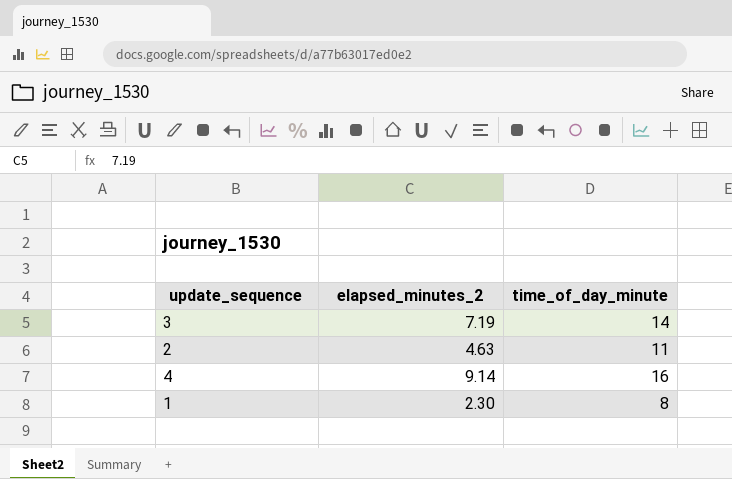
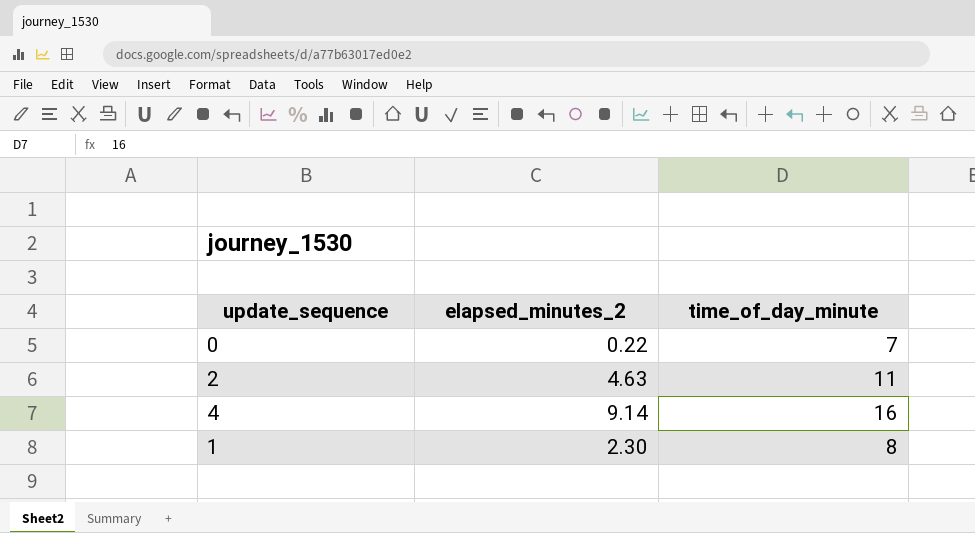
row 3: 7.19 | 14 -> none
row 0: none -> 0.22 | 7

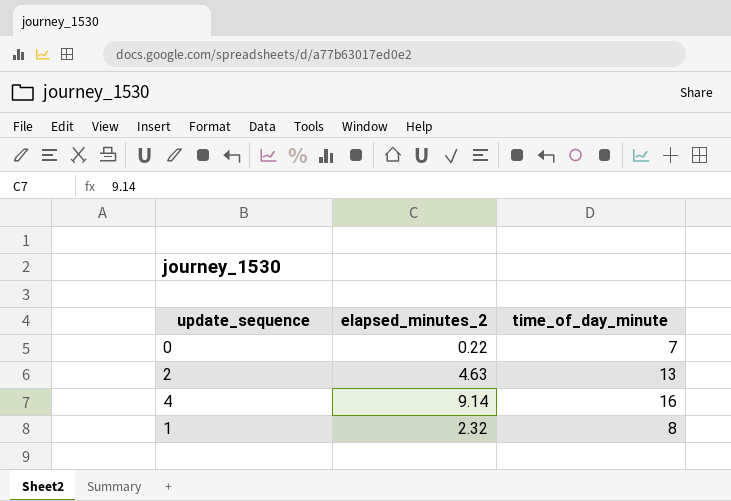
2 | time_of_day_minute: 11 -> 13
1 | elapsed_minutes_2: 2.30 -> 2.32

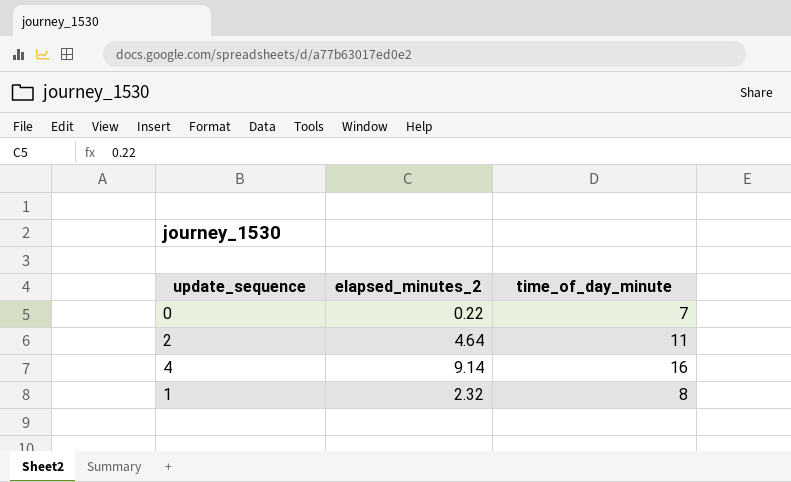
2 | elapsed_minutes_2: 4.63 -> 4.64
2 | time_of_day_minute: 13 -> 11

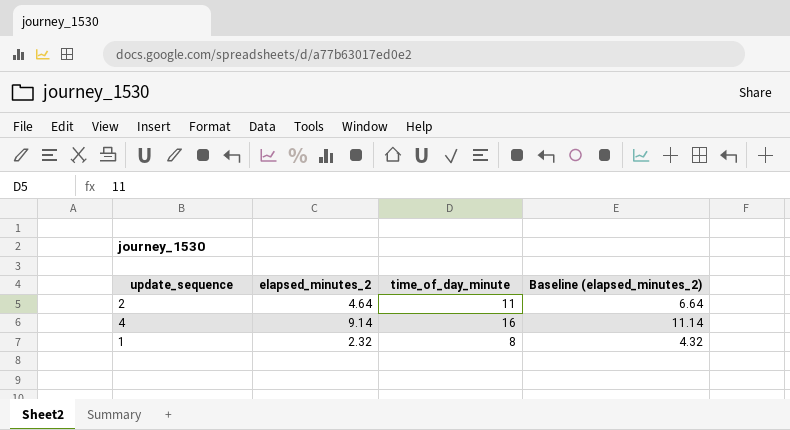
column Baseline (elapsed_minutes_2) | formula: none -> [elapsed_minutes_2] + 2
row 0: 0.22 | 7 -> none

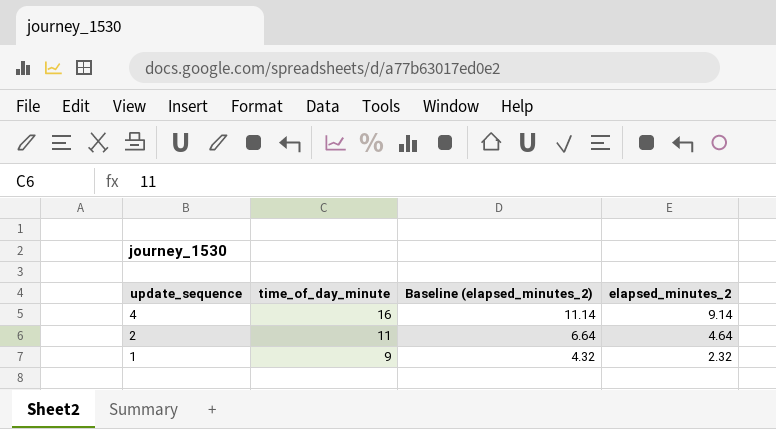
row order: none -> update_sequence descending
column elapsed_minutes_2 | position: 2 -> 4
1 | time_of_day_minute: 8 -> 9

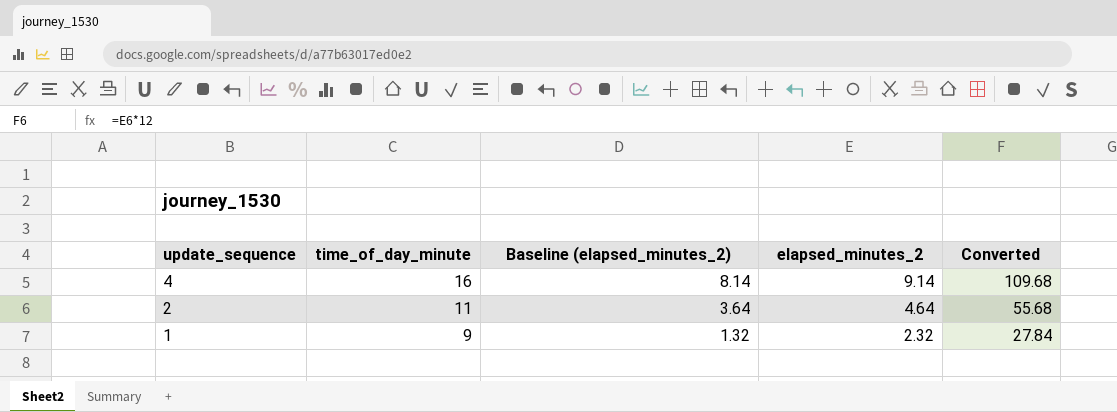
column Baseline (elapsed_minutes_2) | formula: [elapsed_minutes_2] + 2 -> [elapsed_minutes_2] - 1
column Converted | formula: none -> [elapsed_minutes_2] * 12

